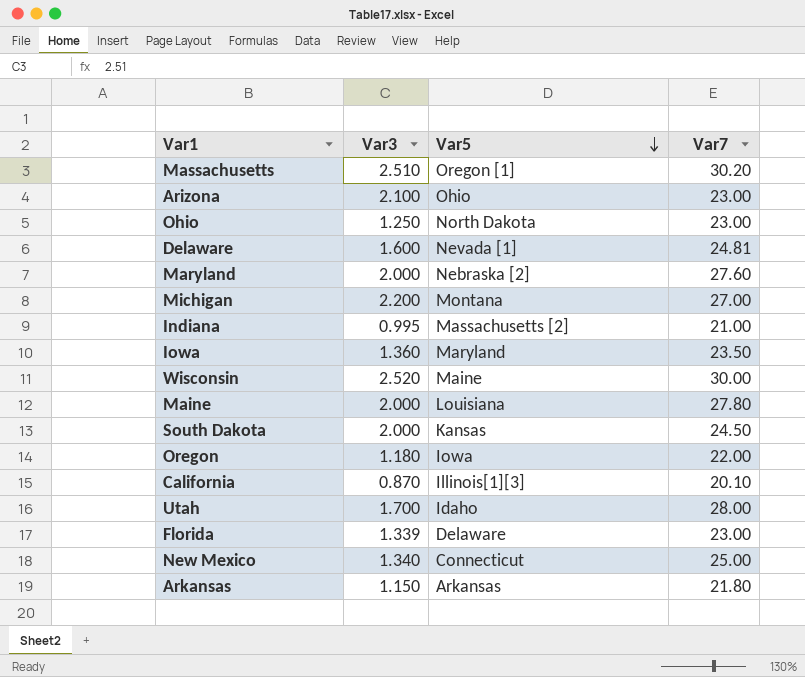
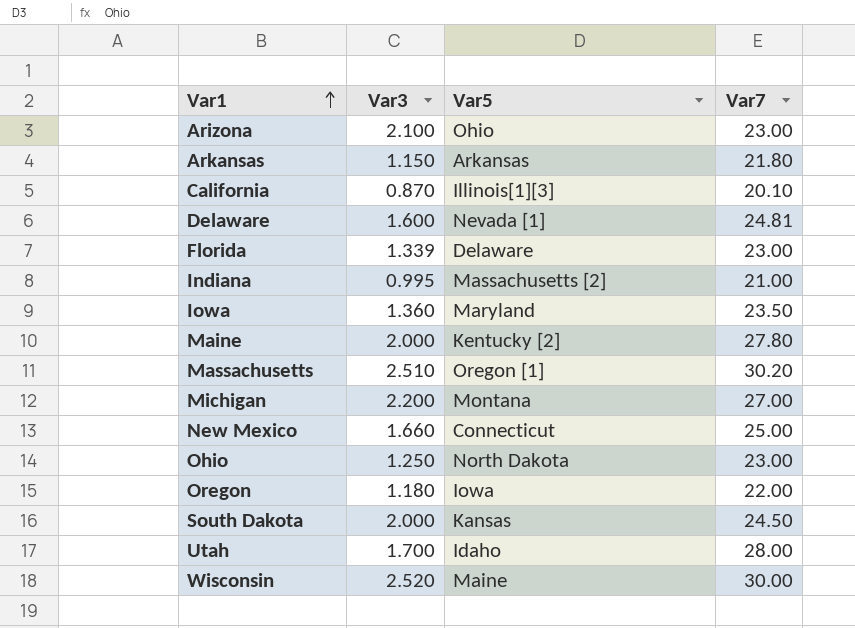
row order: Var5 descending -> Var1 ascending
row Maryland: 2.000 | Nebraska [2] | 27.60 -> none
Maine | Var5: Louisiana -> Kentucky [2]
New Mexico | Var3: 1.340 -> 1.660

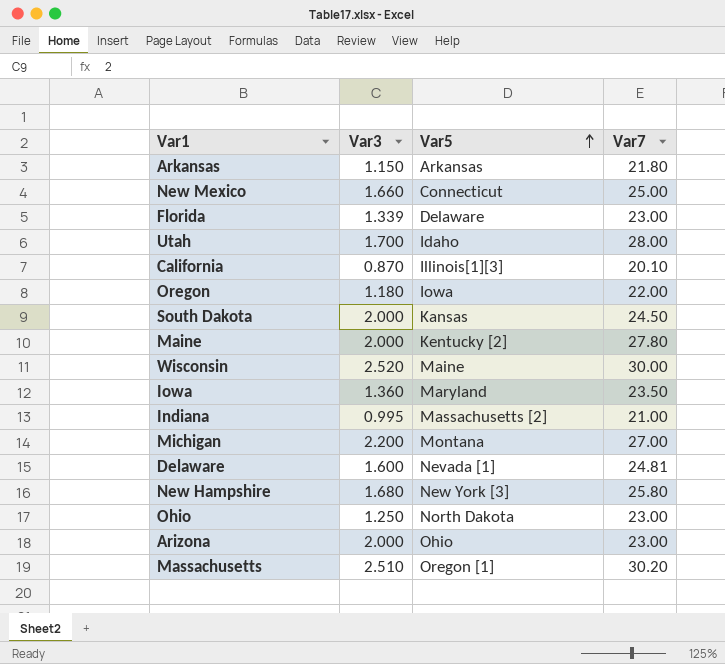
row order: Var1 ascending -> Var5 ascending
row New Hampshire: none -> 1.680 | New York [3] | 25.80
Arizona | Var3: 2.100 -> 2.000

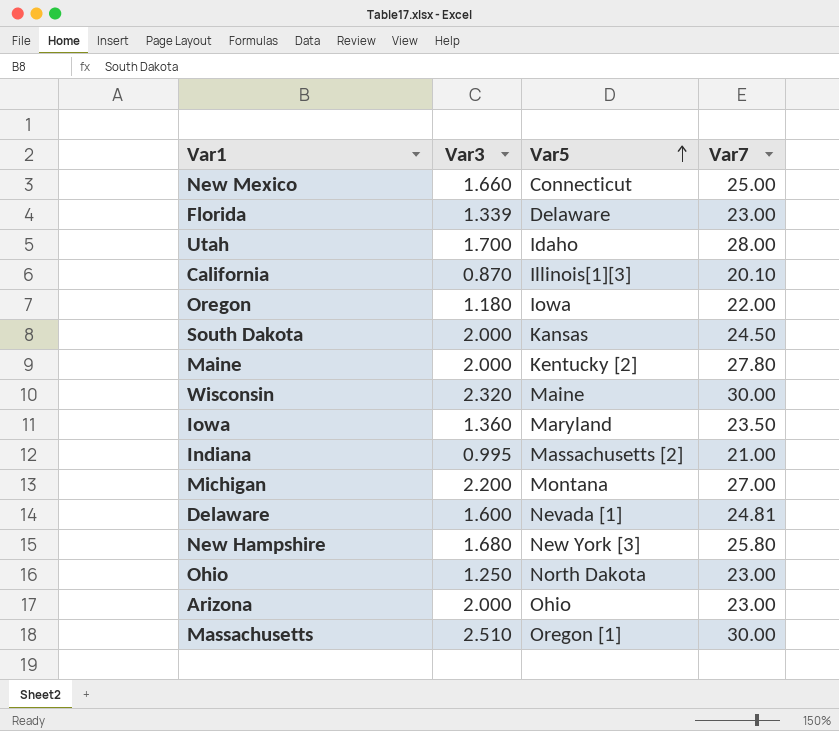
row Arkansas: 1.150 | Arkansas | 21.80 -> none
Wisconsin | Var3: 2.520 -> 2.320
Massachusetts | Var7: 30.20 -> 30.00

